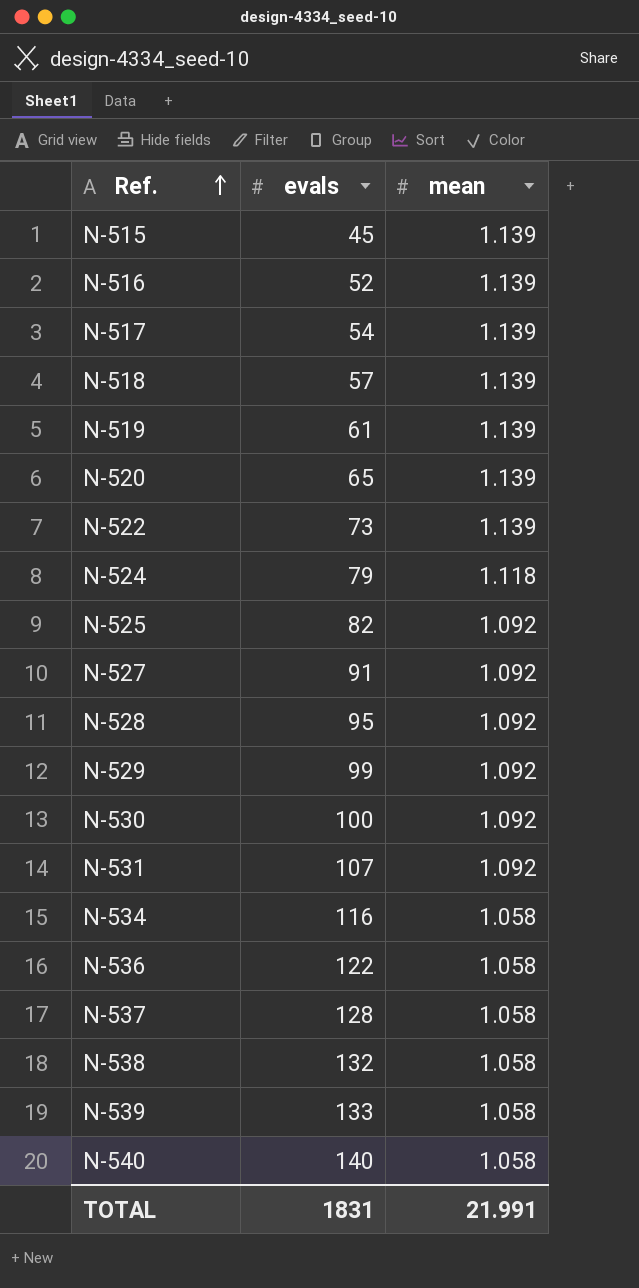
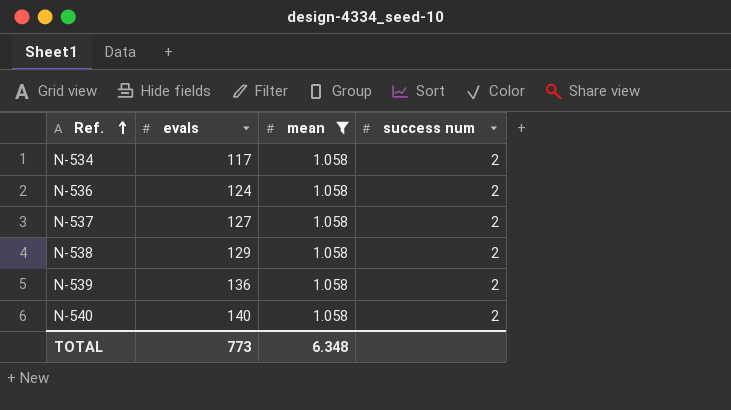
filter: none -> mean = 1.058
column success num | position: none -> 4
N-534 | evals: 116 -> 117
N-536 | evals: 122 -> 124
N-537 | evals: 128 -> 127
N-538 | evals: 132 -> 129
N-539 | evals: 133 -> 136
TOTAL | evals: 1831 -> 773
TOTAL | mean: 21.991 -> 6.348

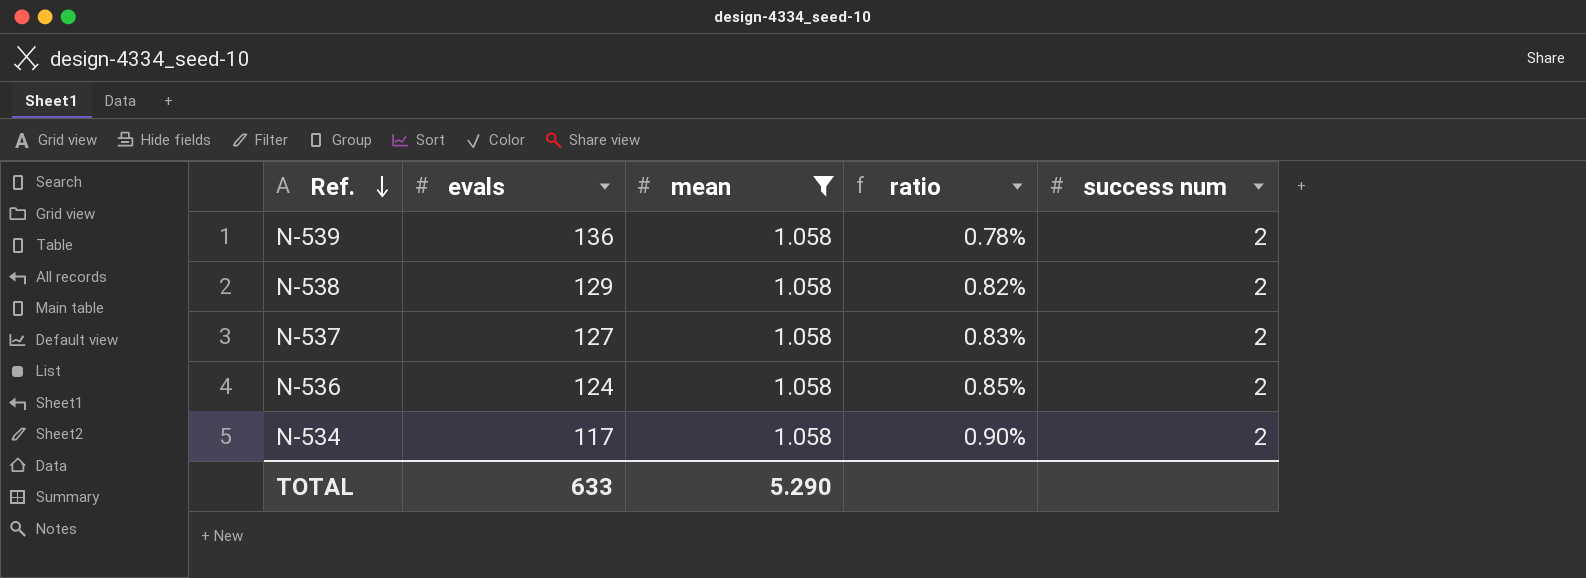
row order: Ref. ascending -> Ref. descending
column ratio | formula: none -> [mean] / [evals]
row N-540: 140 | 1.058 | 2 -> none
TOTAL | evals: 773 -> 633
TOTAL | mean: 6.348 -> 5.290

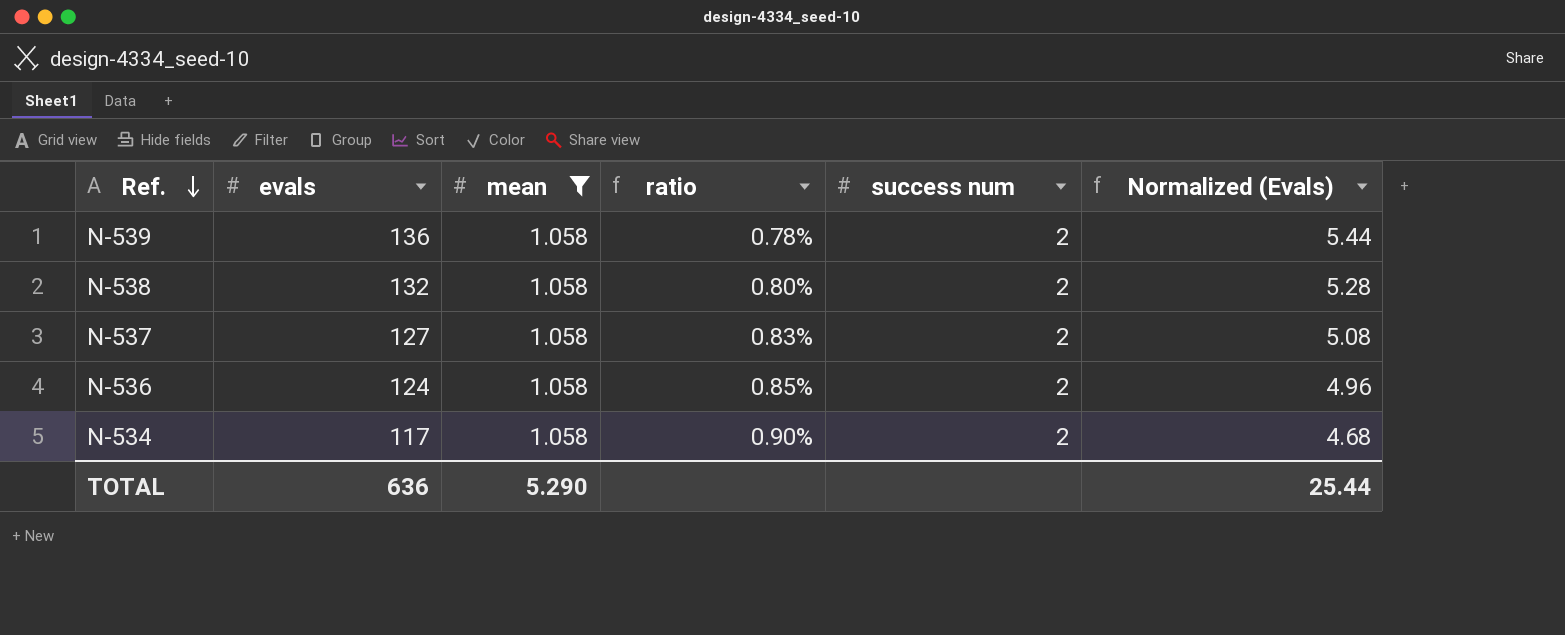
column Normalized (Evals) | formula: none -> [evals] * 0.04
N-538 | evals: 129 -> 132
N-538 | ratio: 0.82% -> 0.80%
TOTAL | evals: 633 -> 636

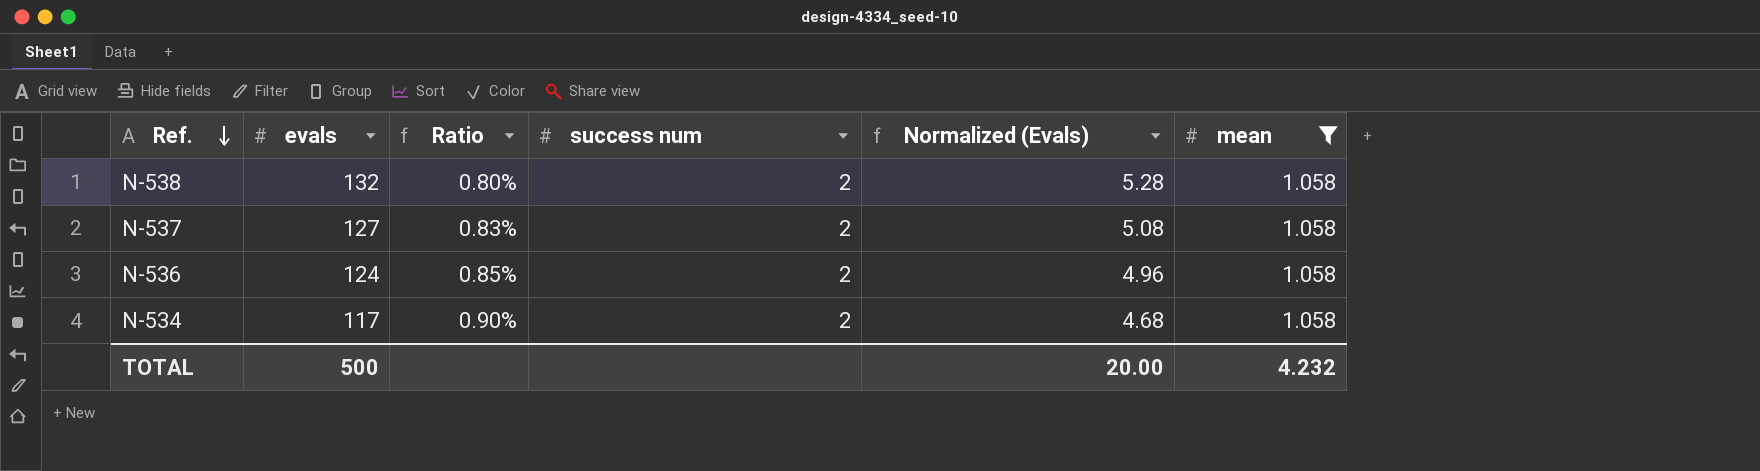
column name: ratio -> Ratio
column mean | position: 3 -> 6
row N-539: 136 | 1.058 | 0.78% | 2 | 5.44 -> none
TOTAL | evals: 636 -> 500
TOTAL | Normalized (Evals): 25.44 -> 20.00
TOTAL | mean: 5.290 -> 4.232

